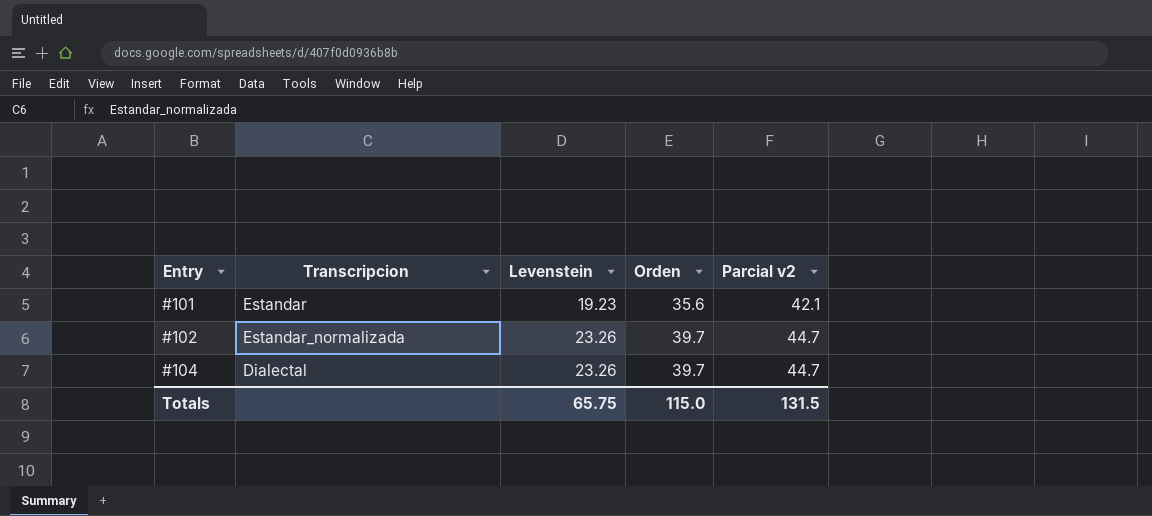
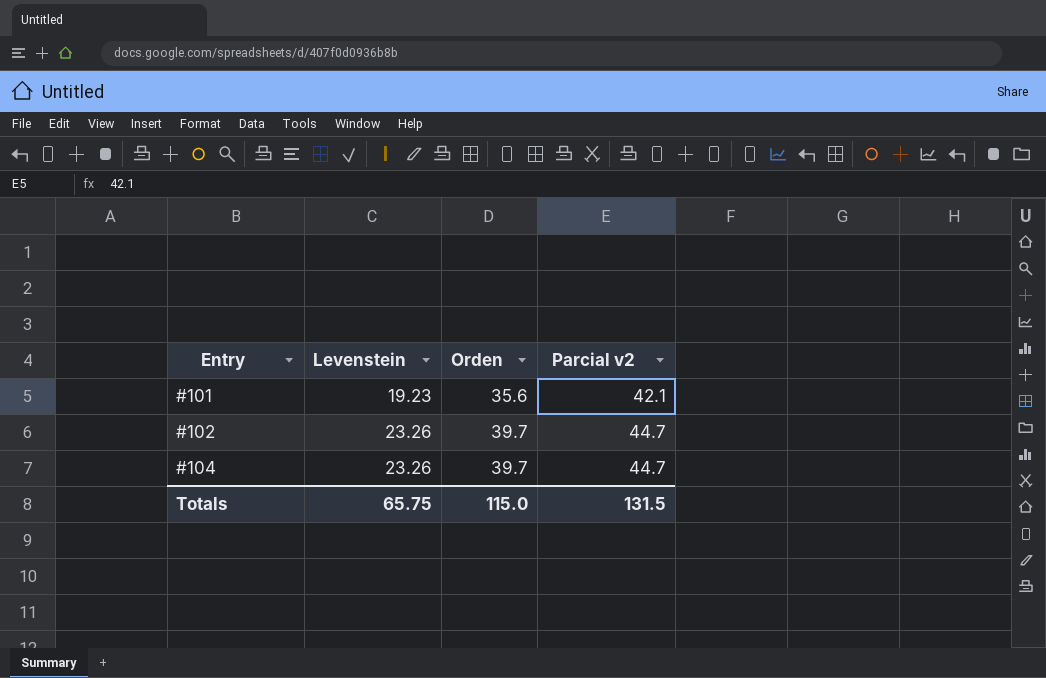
column Transcripcion | position: 2 -> none

